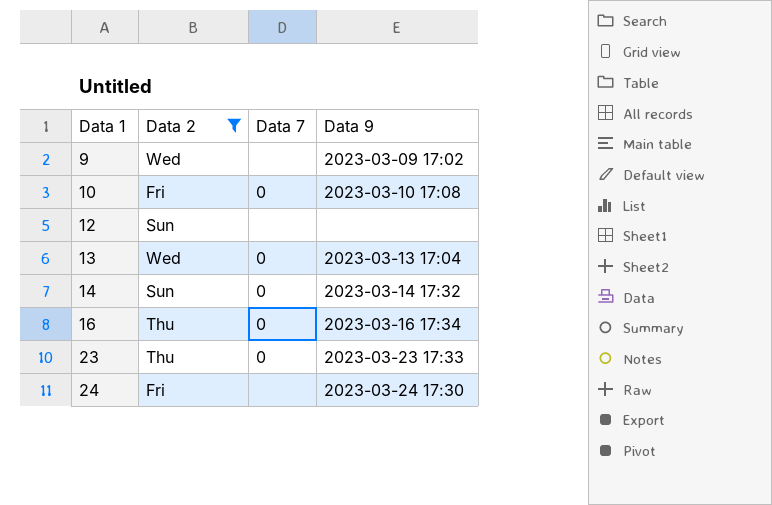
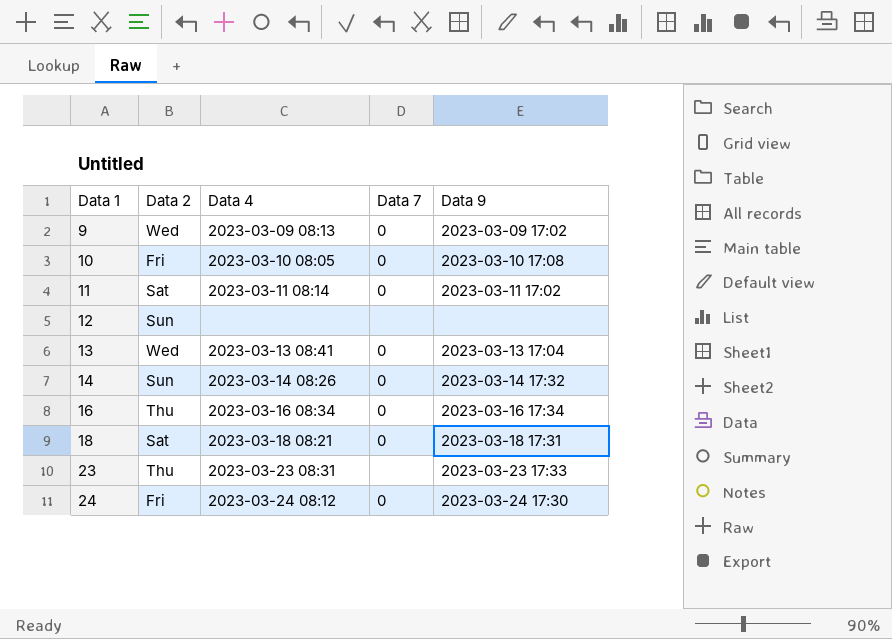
filter: Data 2 != Sat -> none
column Data 4 | position: none -> 3
9 | Data 7: none -> 0
23 | Data 7: 0 -> none
24 | Data 7: none -> 0

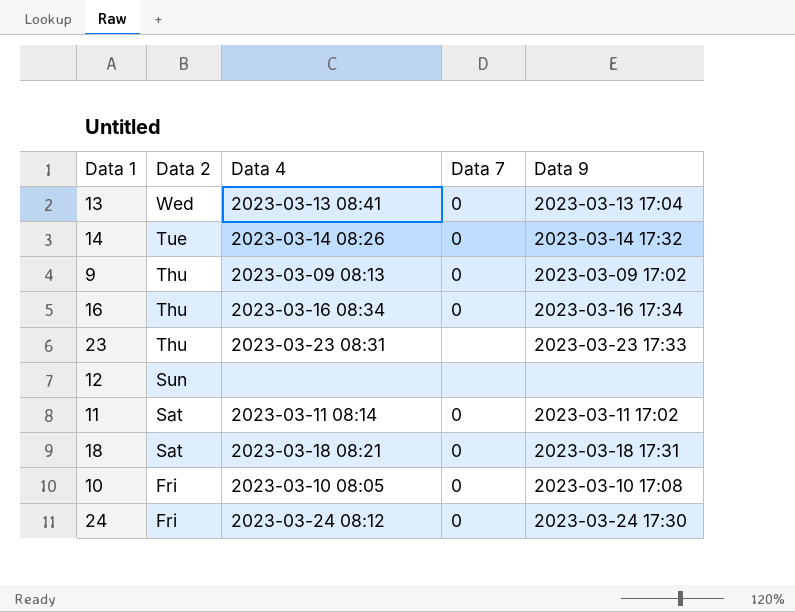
row order: Data 1 ascending -> Data 2 descending
14 | Data 2: Sun -> Tue
9 | Data 2: Wed -> Thu

